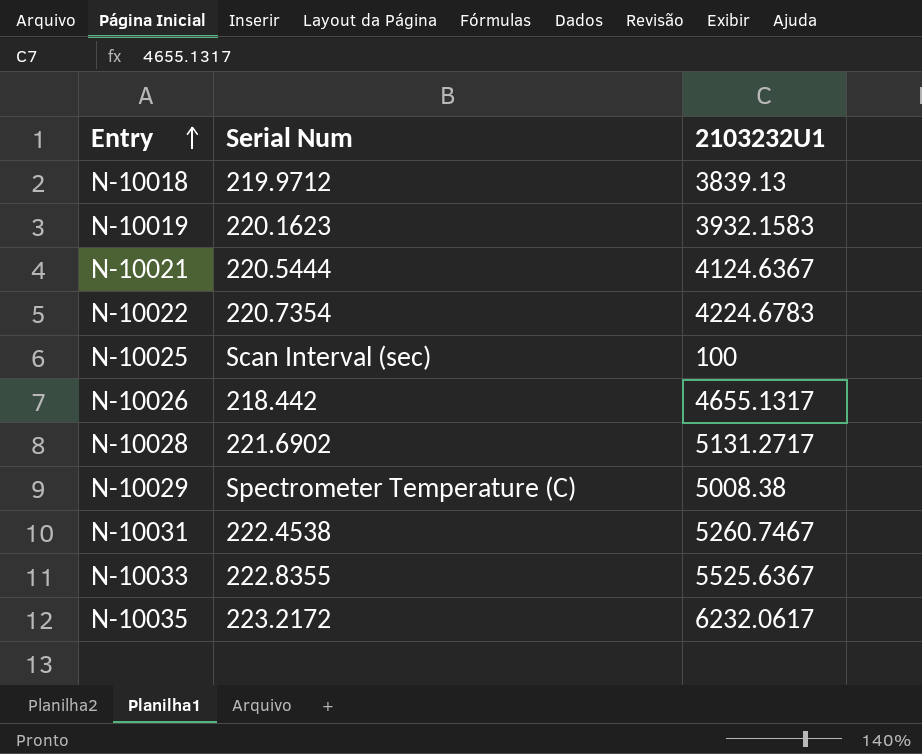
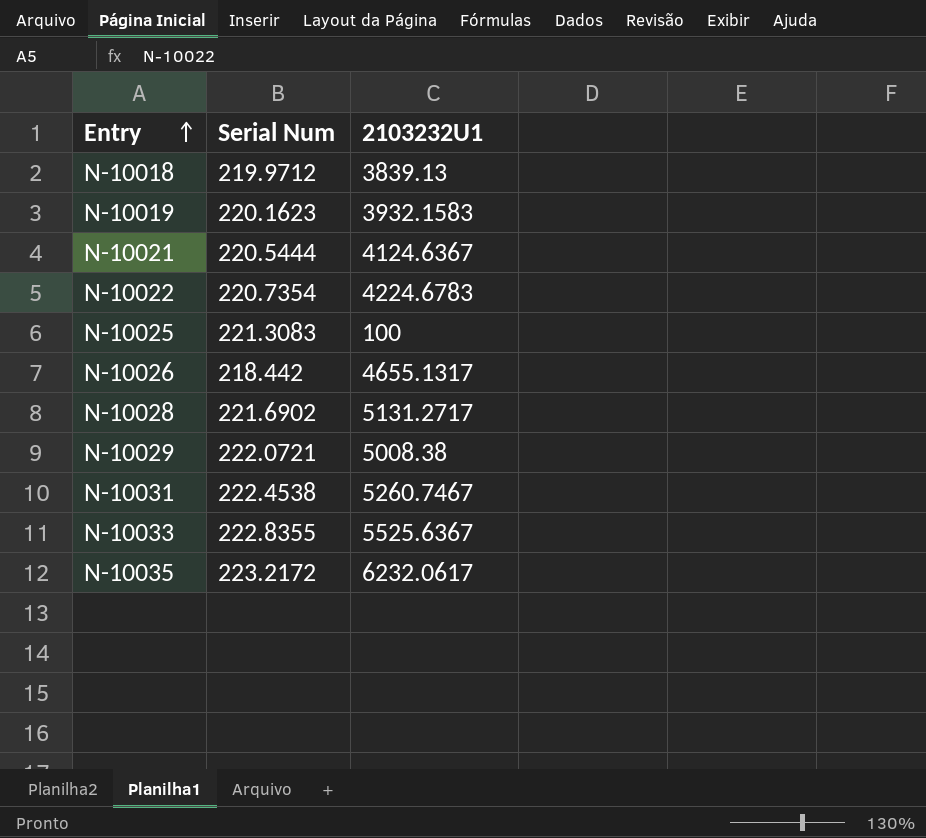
N-10025 | Serial Num: Scan Interval (sec) -> 221.3083
N-10029 | Serial Num: Spectrometer Temperature (C) -> 222.0721

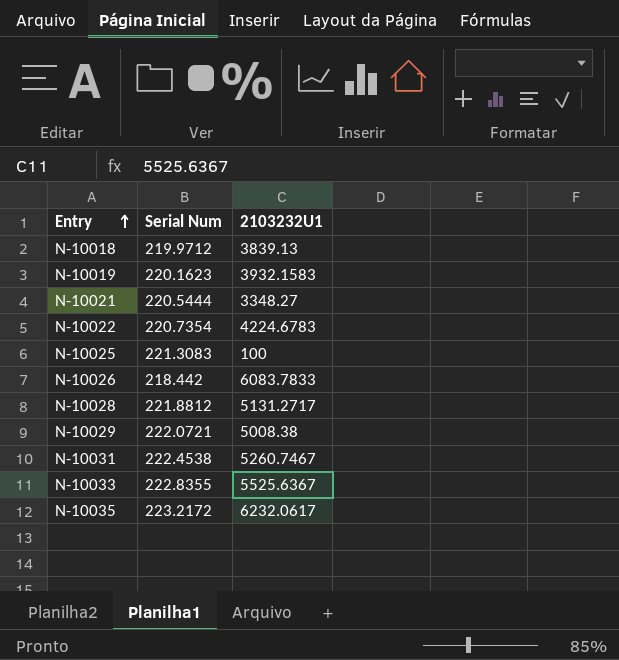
N-10021 | 2103232U1: 4124.6367 -> 3348.27
N-10026 | 2103232U1: 4655.1317 -> 6083.7833
N-10028 | Serial Num: 221.6902 -> 221.8812

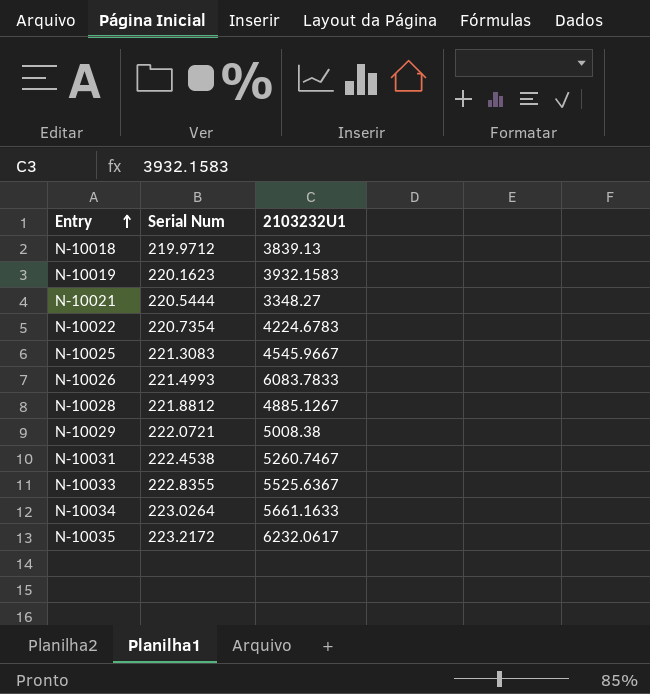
N-10025 | 2103232U1: 100 -> 4545.9667
N-10026 | Serial Num: 218.442 -> 221.4993
N-10028 | 2103232U1: 5131.2717 -> 4885.1267
row N-10034: none -> 223.0264 | 5661.1633

